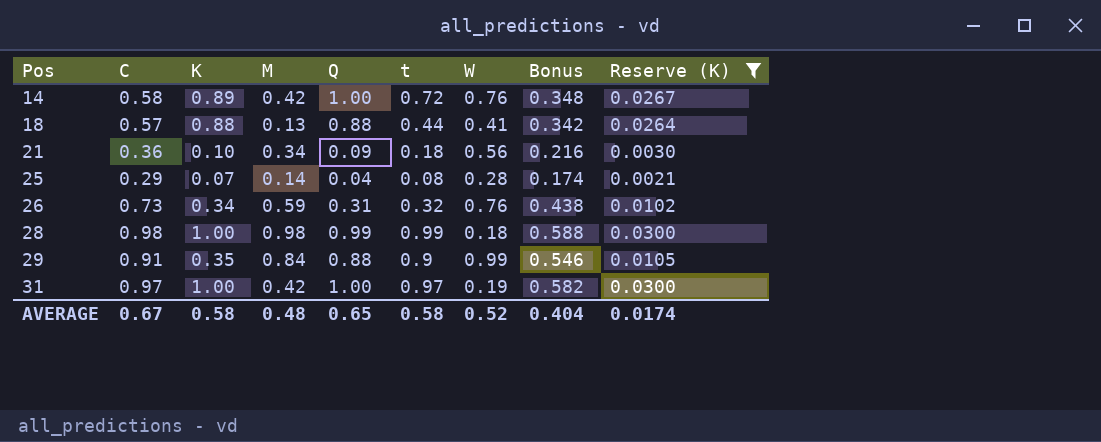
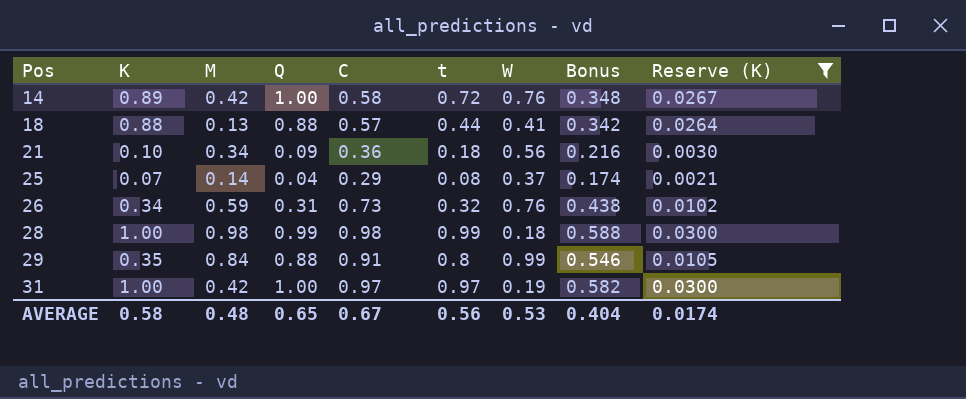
column C | position: 2 -> 5
25 | W: 0.28 -> 0.37
29 | t: 0.9 -> 0.8
AVERAGE | t: 0.58 -> 0.56
AVERAGE | W: 0.52 -> 0.53

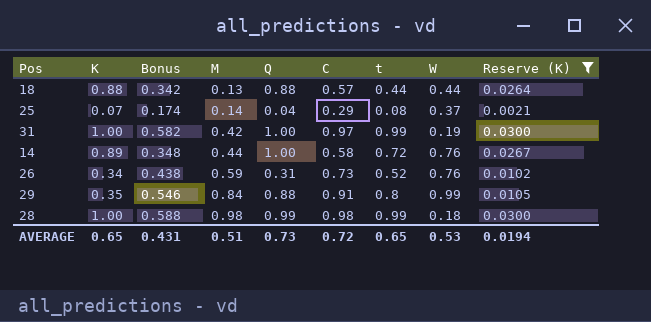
row order: Pos ascending -> M ascending
column Bonus | position: 8 -> 3
row 21: 0.10 | 0.34 | 0.09 | 0.36 | 0.18 | 0.56 | 0.216 | 0.0030 -> none
18 | W: 0.41 -> 0.44
31 | t: 0.97 -> 0.99
14 | M: 0.42 -> 0.44
26 | t: 0.32 -> 0.52
AVERAGE | K: 0.58 -> 0.65
AVERAGE | Bonus: 0.404 -> 0.431
AVERAGE | M: 0.48 -> 0.51
AVERAGE | Q: 0.65 -> 0.73
AVERAGE | C: 0.67 -> 0.72
AVERAGE | t: 0.56 -> 0.65
AVERAGE | Reserve (K): 0.0174 -> 0.0194

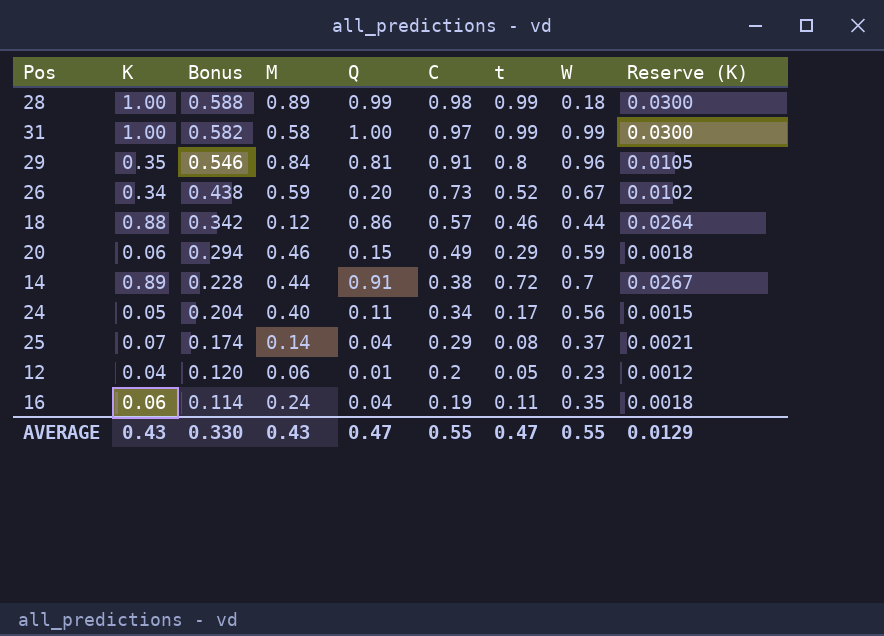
filter: Reserve (K) >= 0.0021 -> none
row order: M ascending -> Bonus descending
28 | M: 0.98 -> 0.89
31 | M: 0.42 -> 0.58
31 | W: 0.19 -> 0.99
29 | Q: 0.88 -> 0.81
29 | W: 0.99 -> 0.96
26 | Q: 0.31 -> 0.20
26 | W: 0.76 -> 0.67
18 | M: 0.13 -> 0.12
18 | Q: 0.88 -> 0.86
18 | t: 0.44 -> 0.46
14 | Bonus: 0.348 -> 0.228
14 | Q: 1.00 -> 0.91
14 | C: 0.58 -> 0.38
14 | W: 0.76 -> 0.7
AVERAGE | K: 0.65 -> 0.43
AVERAGE | Bonus: 0.431 -> 0.330
AVERAGE | M: 0.51 -> 0.43
AVERAGE | Q: 0.73 -> 0.47
AVERAGE | C: 0.72 -> 0.55
AVERAGE | t: 0.65 -> 0.47
AVERAGE | W: 0.53 -> 0.55
AVERAGE | Reserve (K): 0.0194 -> 0.0129

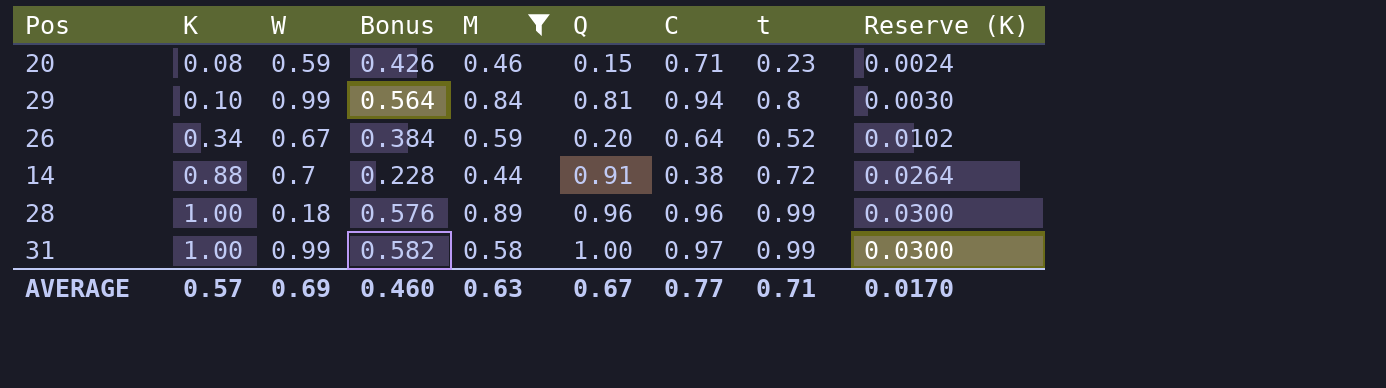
filter: none -> M >= 0.44
row order: Bonus descending -> K ascending
column W | position: 8 -> 3
20 | K: 0.06 -> 0.08
20 | Bonus: 0.294 -> 0.426
20 | C: 0.49 -> 0.71
20 | t: 0.29 -> 0.23
20 | Reserve (K): 0.0018 -> 0.0024
29 | K: 0.35 -> 0.10
29 | W: 0.96 -> 0.99
29 | Bonus: 0.546 -> 0.564
29 | C: 0.91 -> 0.94
29 | Reserve (K): 0.0105 -> 0.0030
26 | Bonus: 0.438 -> 0.384
26 | C: 0.73 -> 0.64
14 | K: 0.89 -> 0.88
14 | Reserve (K): 0.0267 -> 0.0264
28 | Bonus: 0.588 -> 0.576
28 | Q: 0.99 -> 0.96
28 | C: 0.98 -> 0.96
AVERAGE | K: 0.43 -> 0.57
AVERAGE | W: 0.55 -> 0.69
AVERAGE | Bonus: 0.330 -> 0.460
AVERAGE | M: 0.43 -> 0.63
AVERAGE | Q: 0.47 -> 0.67
AVERAGE | C: 0.55 -> 0.77
AVERAGE | t: 0.47 -> 0.71
AVERAGE | Reserve (K): 0.0129 -> 0.0170

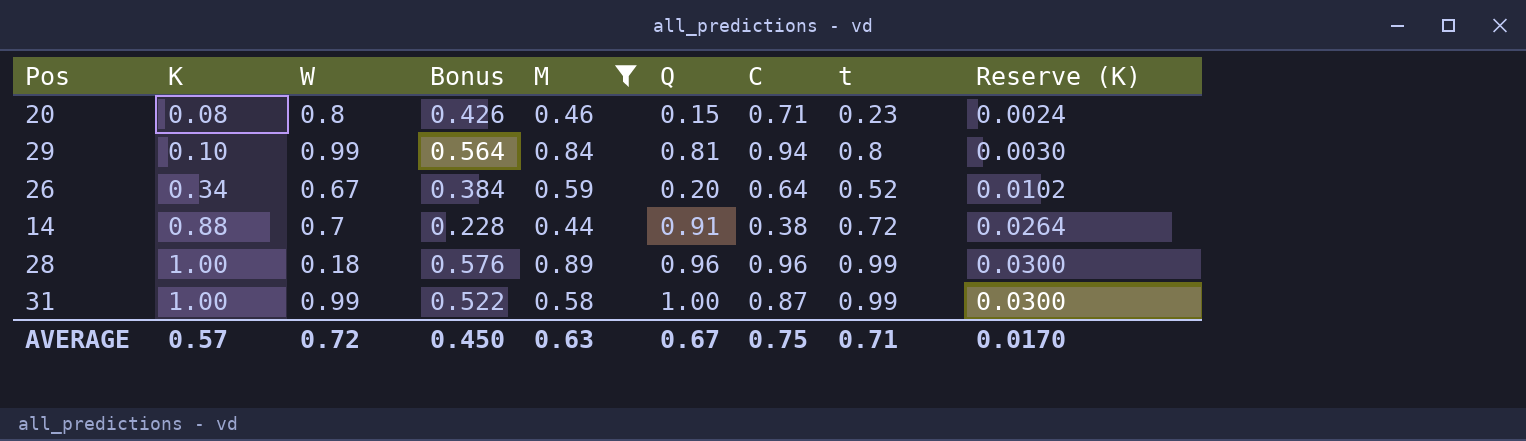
20 | W: 0.59 -> 0.8
31 | Bonus: 0.582 -> 0.522
31 | C: 0.97 -> 0.87
AVERAGE | W: 0.69 -> 0.72
AVERAGE | Bonus: 0.460 -> 0.450
AVERAGE | C: 0.77 -> 0.75

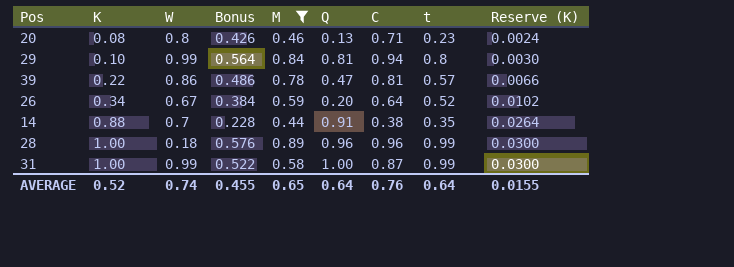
20 | Q: 0.15 -> 0.13
row 39: none -> 0.22 | 0.86 | 0.486 | 0.78 | 0.47 | 0.81 | 0.57 | 0.0066
14 | t: 0.72 -> 0.35
AVERAGE | K: 0.57 -> 0.52
AVERAGE | W: 0.72 -> 0.74
AVERAGE | Bonus: 0.450 -> 0.455
AVERAGE | M: 0.63 -> 0.65
AVERAGE | Q: 0.67 -> 0.64
AVERAGE | C: 0.75 -> 0.76
AVERAGE | t: 0.71 -> 0.64
AVERAGE | Reserve (K): 0.0170 -> 0.0155

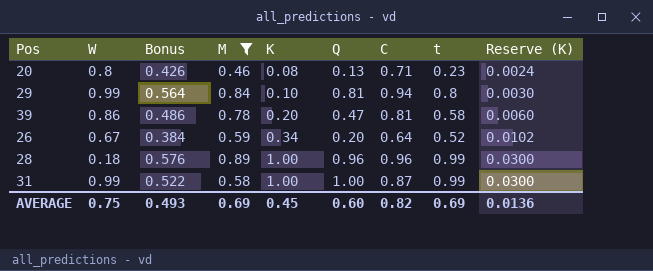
column K | position: 2 -> 5
row 14: 0.88 | 0.7 | 0.228 | 0.44 | 0.91 | 0.38 | 0.35 | 0.0264 -> none
39 | K: 0.22 -> 0.20
39 | t: 0.57 -> 0.58
39 | Reserve (K): 0.0066 -> 0.0060
AVERAGE | W: 0.74 -> 0.75
AVERAGE | Bonus: 0.455 -> 0.493
AVERAGE | M: 0.65 -> 0.69
AVERAGE | K: 0.52 -> 0.45
AVERAGE | Q: 0.64 -> 0.60
AVERAGE | C: 0.76 -> 0.82
AVERAGE | t: 0.64 -> 0.69
AVERAGE | Reserve (K): 0.0155 -> 0.0136

